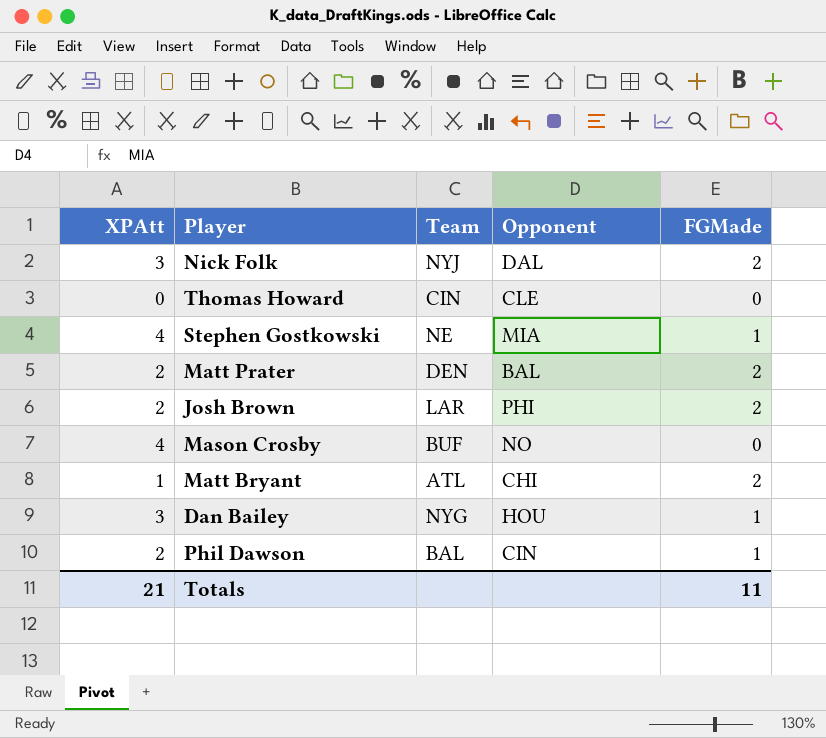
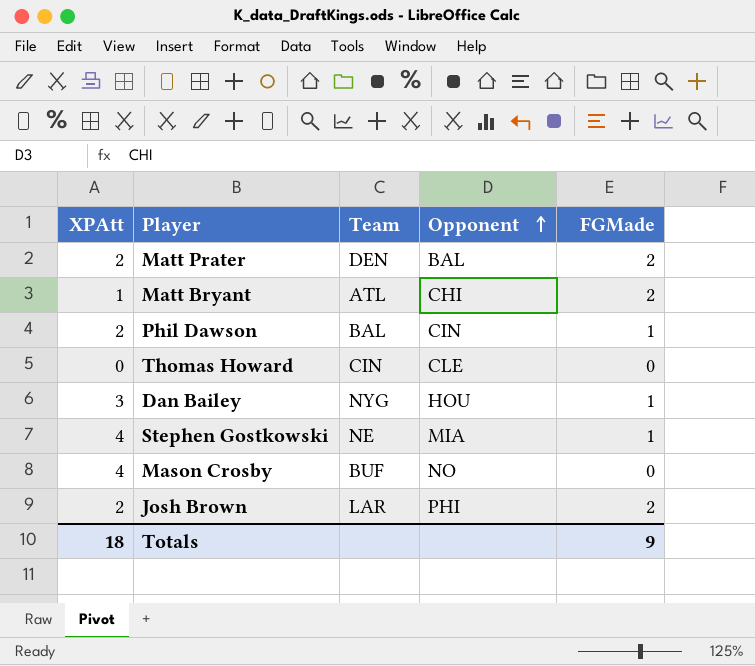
row order: none -> Opponent ascending
row Nick Folk: 3 | NYJ | DAL | 2 -> none
Totals | XPAtt: 21 -> 18
Totals | FGMade: 11 -> 9

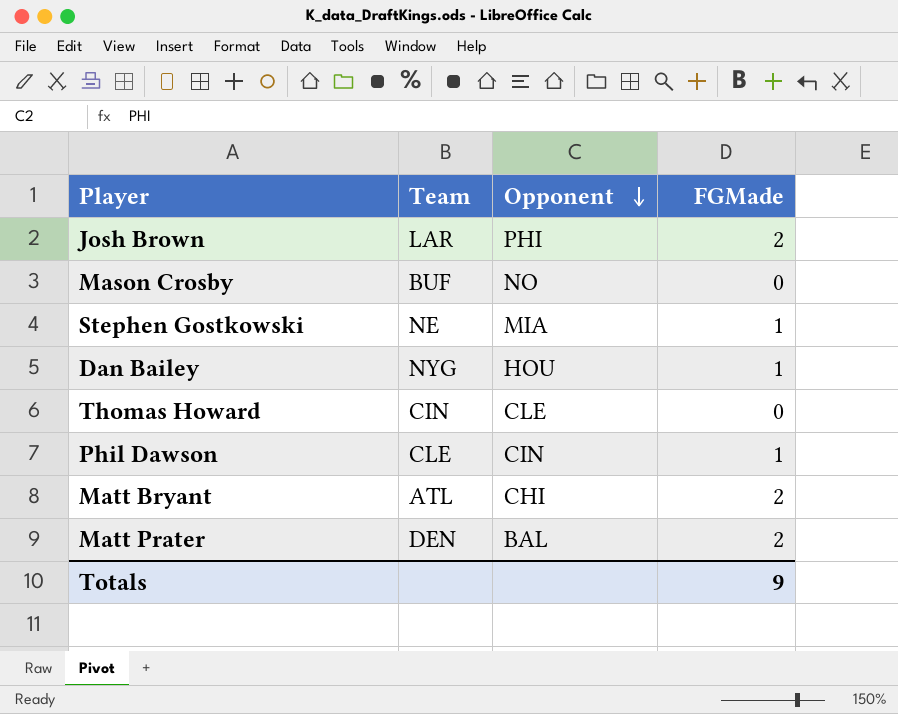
row order: Opponent ascending -> Opponent descending
column XPAtt | position: 1 -> none
Phil Dawson | Team: BAL -> CLE

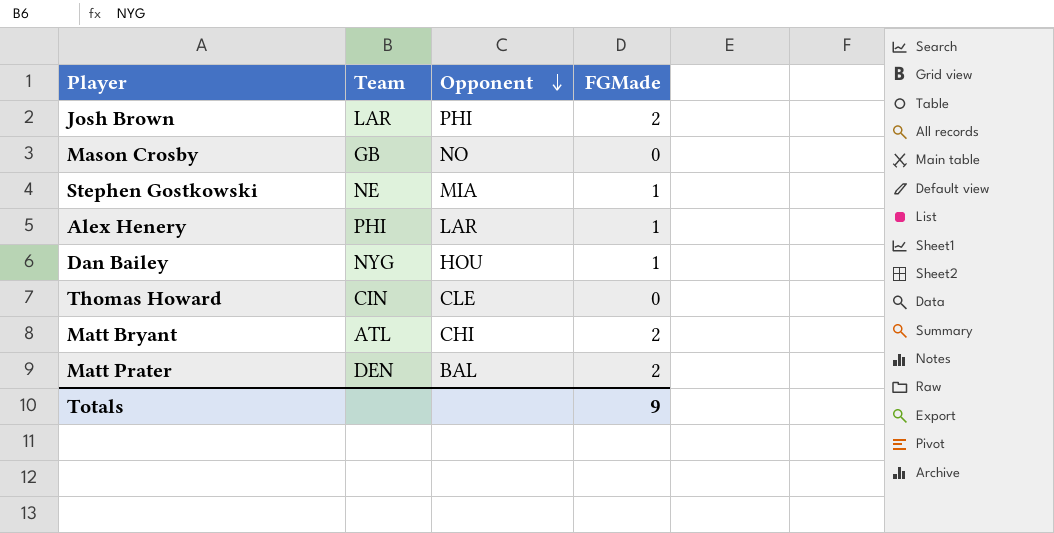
row Phil Dawson: CLE | CIN | 1 -> none
Mason Crosby | Team: BUF -> GB
row Alex Henery: none -> PHI | LAR | 1

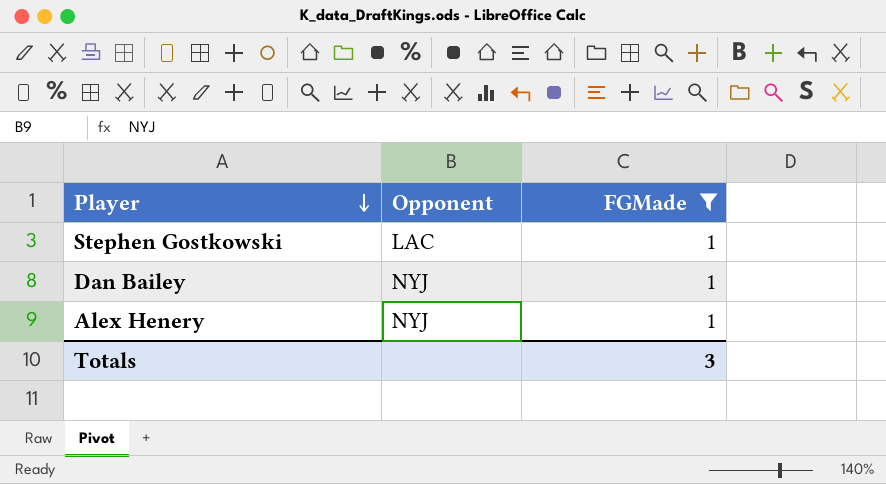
filter: none -> FGMade = 1
row order: Opponent descending -> Player descending
column Team | position: 2 -> none
Stephen Gostkowski | Opponent: MIA -> LAC
Dan Bailey | Opponent: HOU -> NYJ
Alex Henery | Opponent: LAR -> NYJ
Totals | FGMade: 9 -> 3

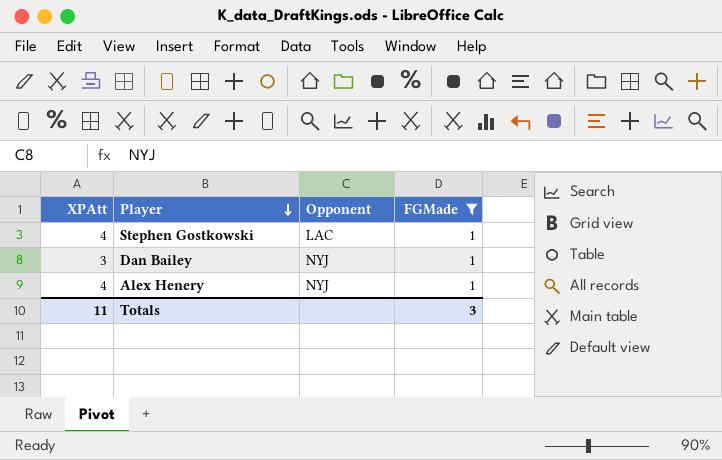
column XPAtt | position: none -> 1

